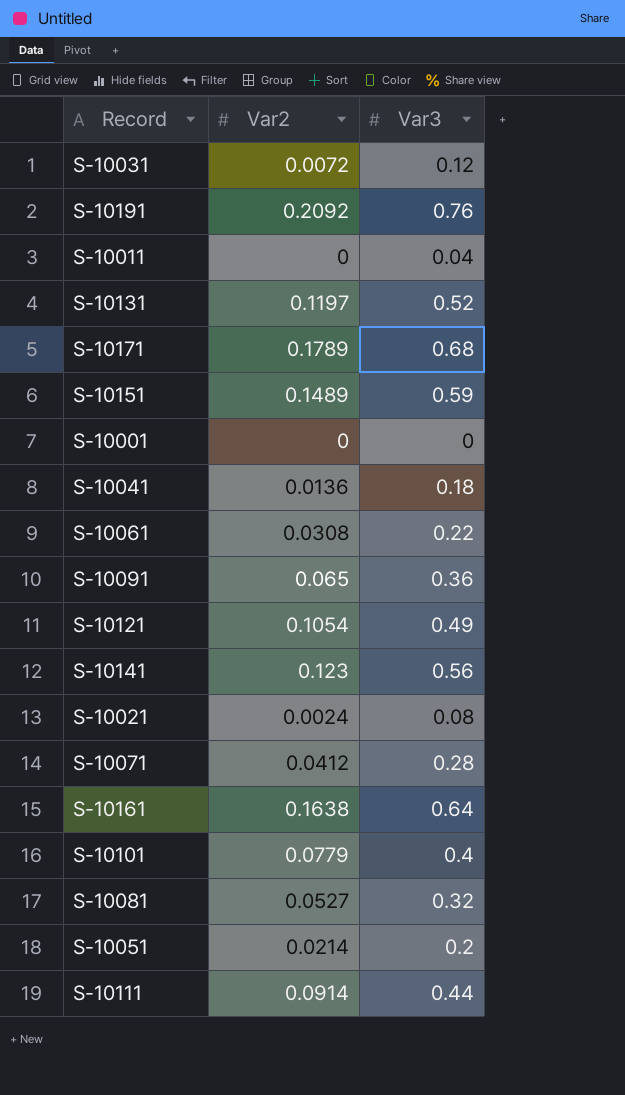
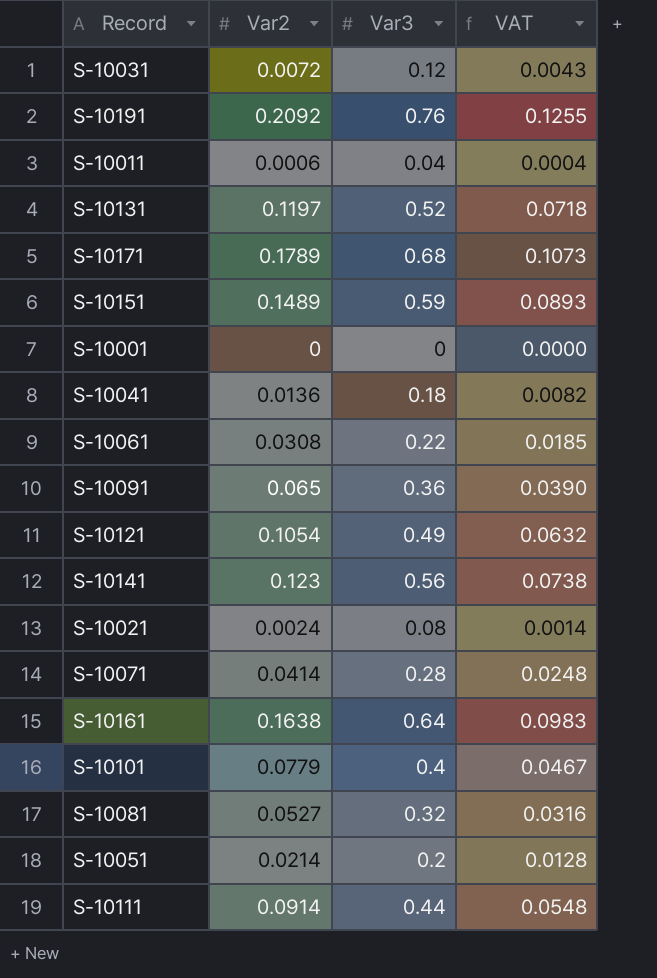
column VAT | formula: none -> [Var2] * 0.6
S-10011 | Var2: 0 -> 0.0006
S-10071 | Var2: 0.0412 -> 0.0414

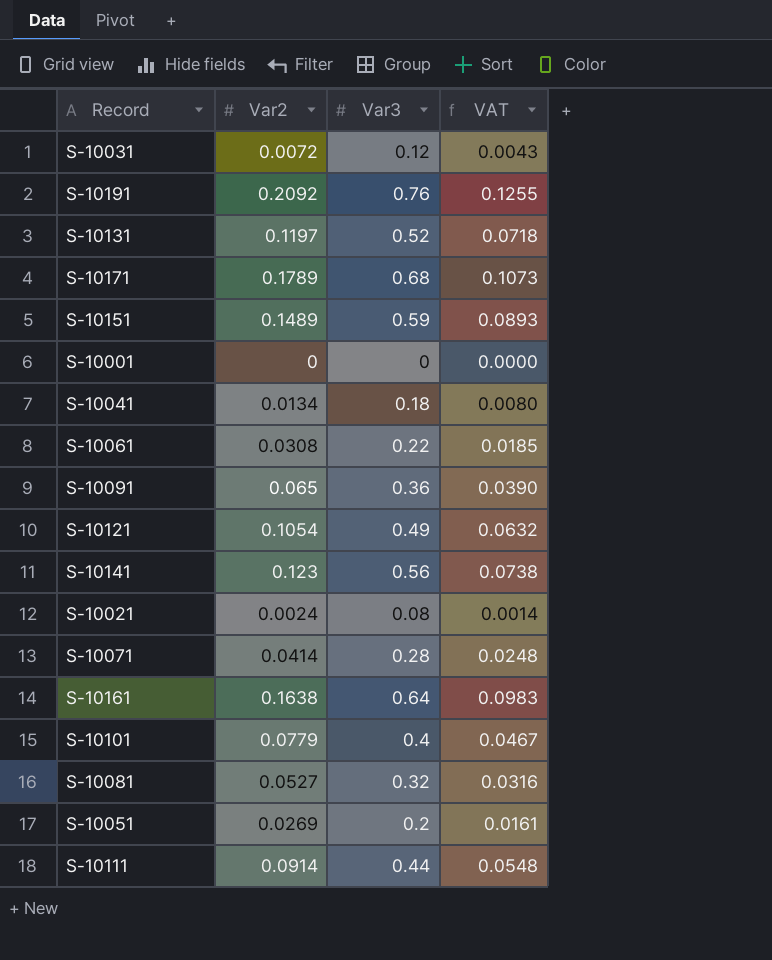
row S-10011: 0.0006 | 0.04 | 0.0004 -> none
S-10041 | Var2: 0.0136 -> 0.0134
S-10041 | VAT: 0.0082 -> 0.0080
S-10051 | Var2: 0.0214 -> 0.0269
S-10051 | VAT: 0.0128 -> 0.0161

